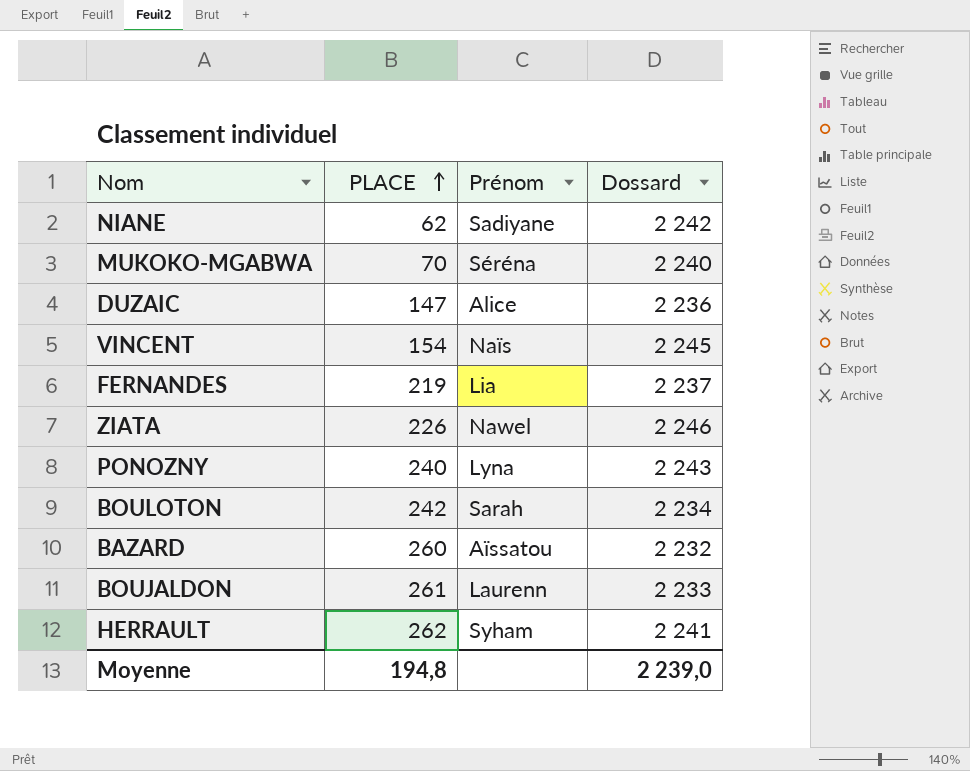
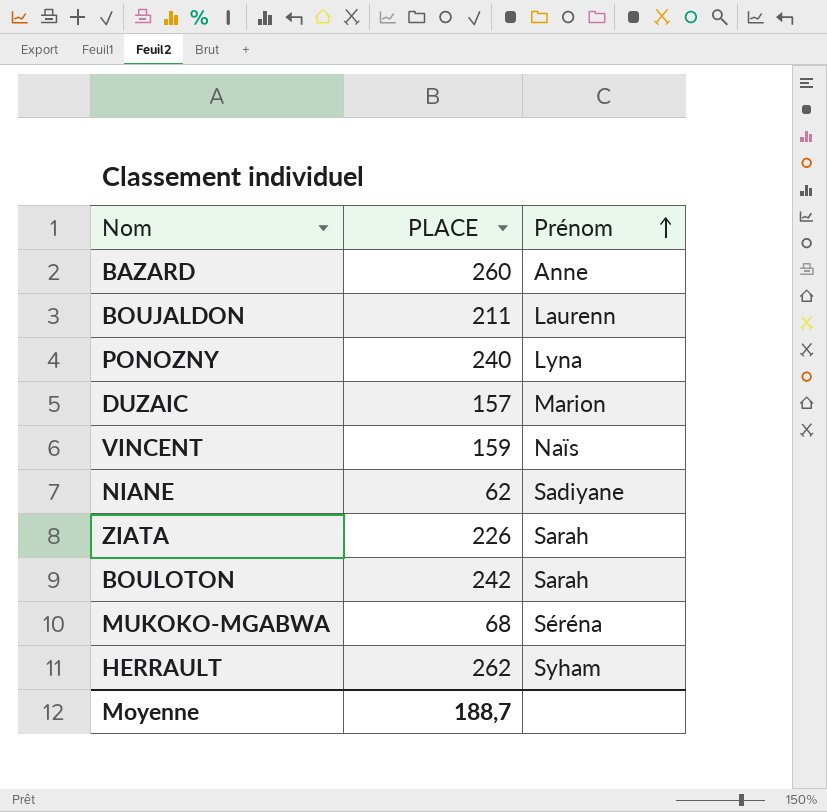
row order: PLACE ascending -> Prénom ascending
column Dossard | position: 4 -> none
row FERNANDES: 219 | Lia | 2 237 -> none
BAZARD | Prénom: Aïssatou -> Anne
BOUJALDON | PLACE: 261 -> 211
DUZAIC | PLACE: 147 -> 157
DUZAIC | Prénom: Alice -> Marion
VINCENT | PLACE: 154 -> 159
ZIATA | Prénom: Nawel -> Sarah
MUKOKO-MGABWA | PLACE: 70 -> 68
Moyenne | PLACE: 194,8 -> 188,7

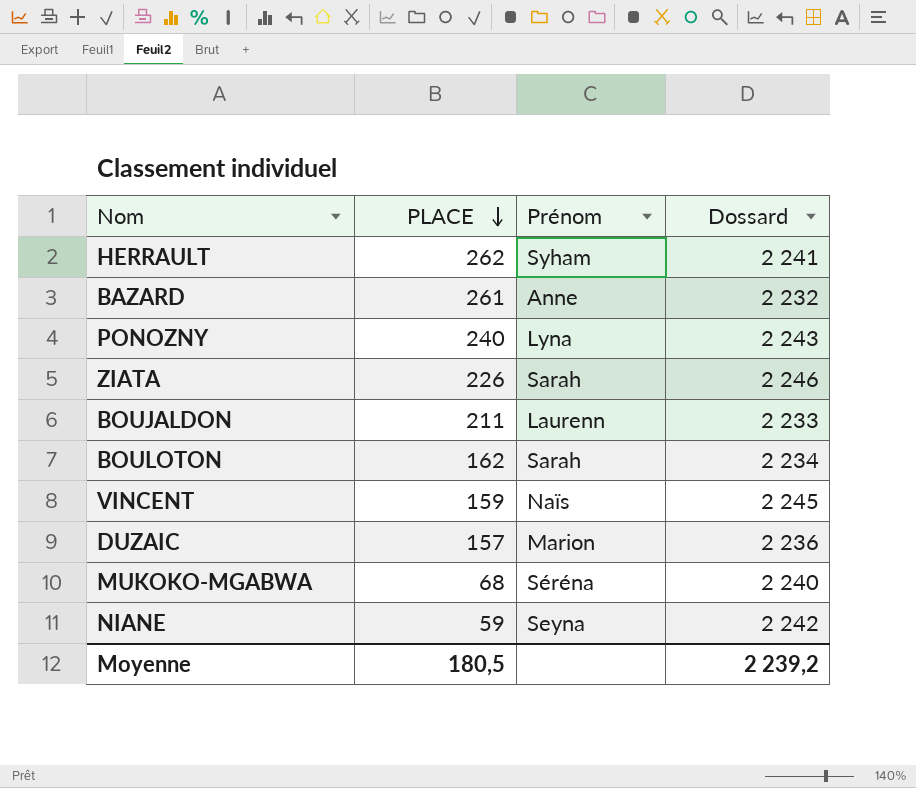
row order: Prénom ascending -> PLACE descending
column Dossard | position: none -> 4
BAZARD | PLACE: 260 -> 261
BOULOTON | PLACE: 242 -> 162
NIANE | PLACE: 62 -> 59
NIANE | Prénom: Sadiyane -> Seyna
Moyenne | PLACE: 188,7 -> 180,5

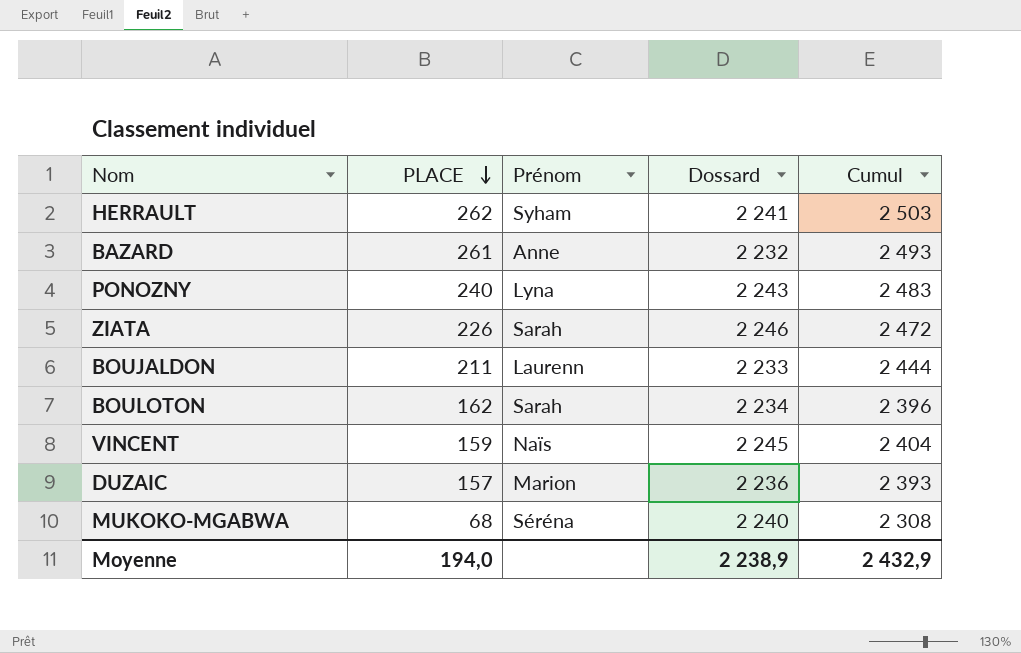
column Cumul | formula: none -> [PLACE] + [Dossard]
row NIANE: 59 | Seyna | 2 242 -> none
Moyenne | PLACE: 180,5 -> 194,0
Moyenne | Dossard: 2 239,2 -> 2 238,9

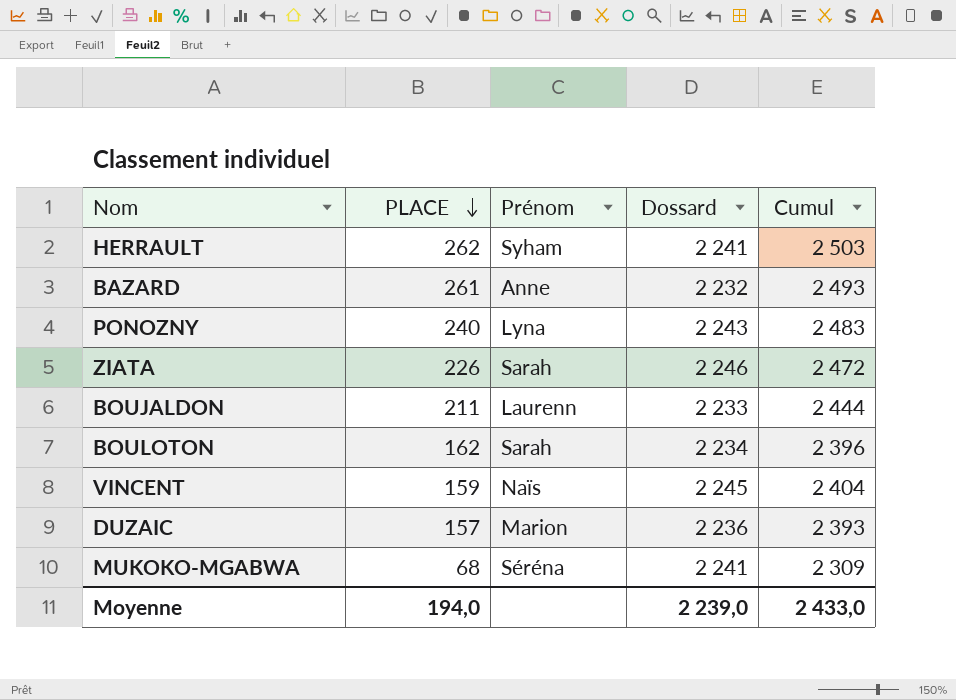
MUKOKO-MGABWA | Dossard: 2 240 -> 2 241
MUKOKO-MGABWA | Cumul: 2 308 -> 2 309
Moyenne | Dossard: 2 238,9 -> 2 239,0
Moyenne | Cumul: 2 432,9 -> 2 433,0

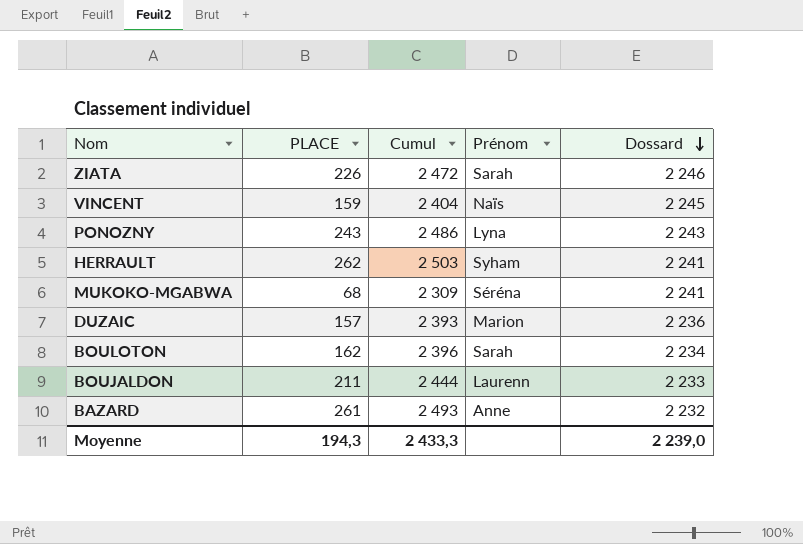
row order: PLACE descending -> Dossard descending
column Cumul | position: 5 -> 3
PONOZNY | PLACE: 240 -> 243
PONOZNY | Cumul: 2 483 -> 2 486
Moyenne | PLACE: 194,0 -> 194,3
Moyenne | Cumul: 2 433,0 -> 2 433,3

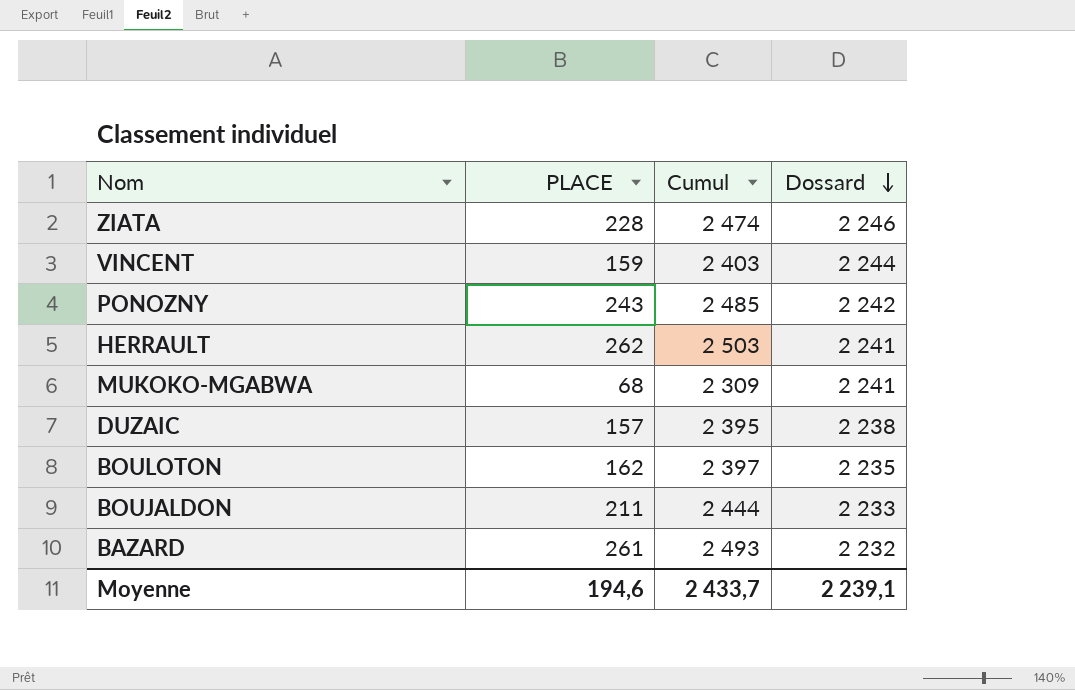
column Prénom | position: 4 -> none
ZIATA | PLACE: 226 -> 228
ZIATA | Cumul: 2 472 -> 2 474
VINCENT | Cumul: 2 404 -> 2 403
VINCENT | Dossard: 2 245 -> 2 244
PONOZNY | Cumul: 2 486 -> 2 485
PONOZNY | Dossard: 2 243 -> 2 242
DUZAIC | Cumul: 2 393 -> 2 395
DUZAIC | Dossard: 2 236 -> 2 238
BOULOTON | Cumul: 2 396 -> 2 397
BOULOTON | Dossard: 2 234 -> 2 235
Moyenne | PLACE: 194,3 -> 194,6
Moyenne | Cumul: 2 433,3 -> 2 433,7
Moyenne | Dossard: 2 239,0 -> 2 239,1

